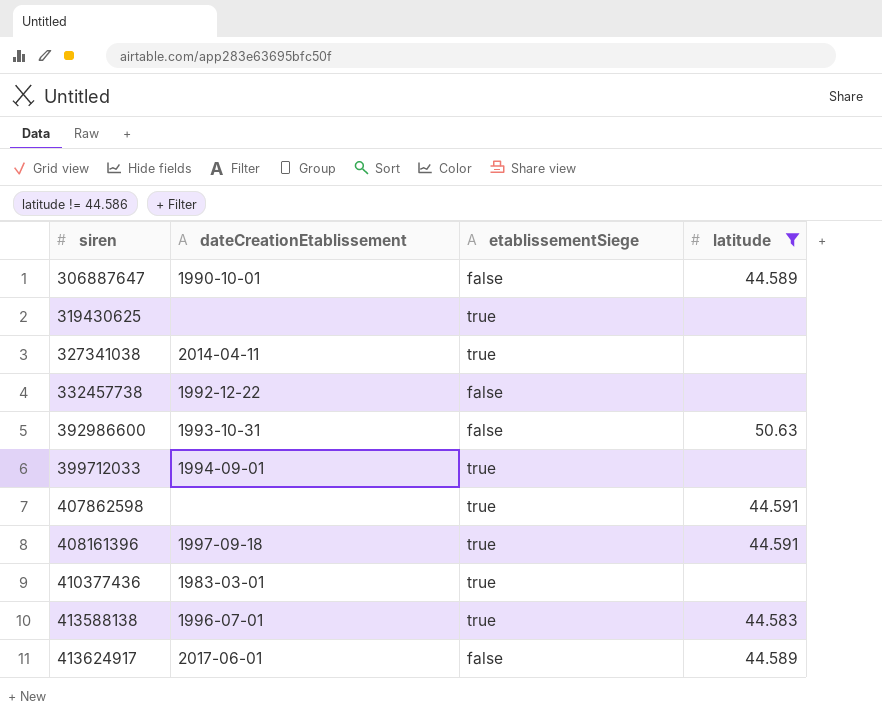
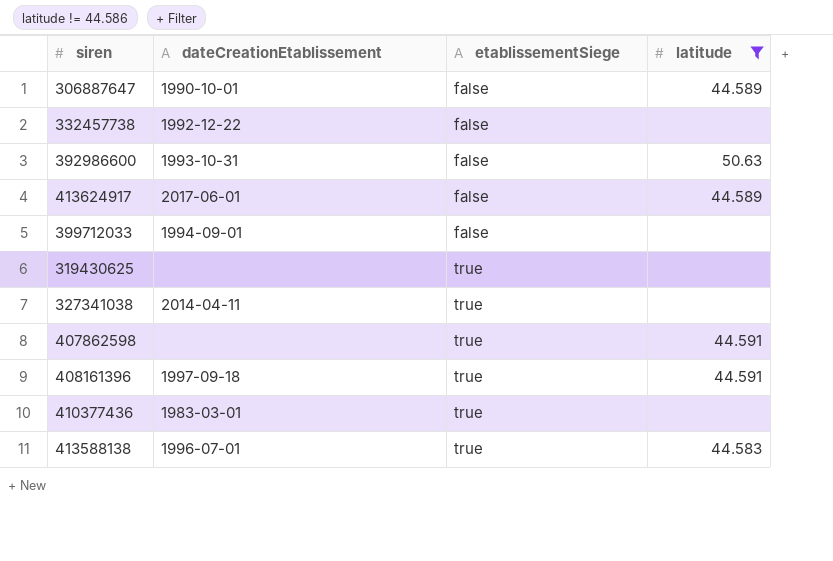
row order: siren ascending -> etablissementSiege ascending
399712033 | etablissementSiege: true -> false

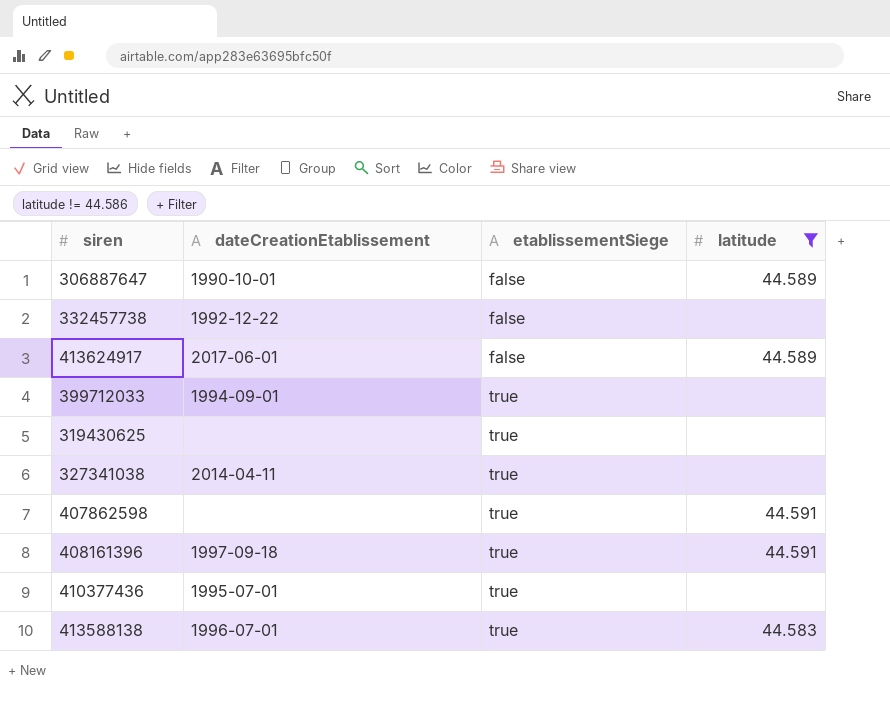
row 392986600: 1993-10-31 | false | 50.63 -> none
399712033 | etablissementSiege: false -> true
410377436 | dateCreationEtablissement: 1983-03-01 -> 1995-07-01

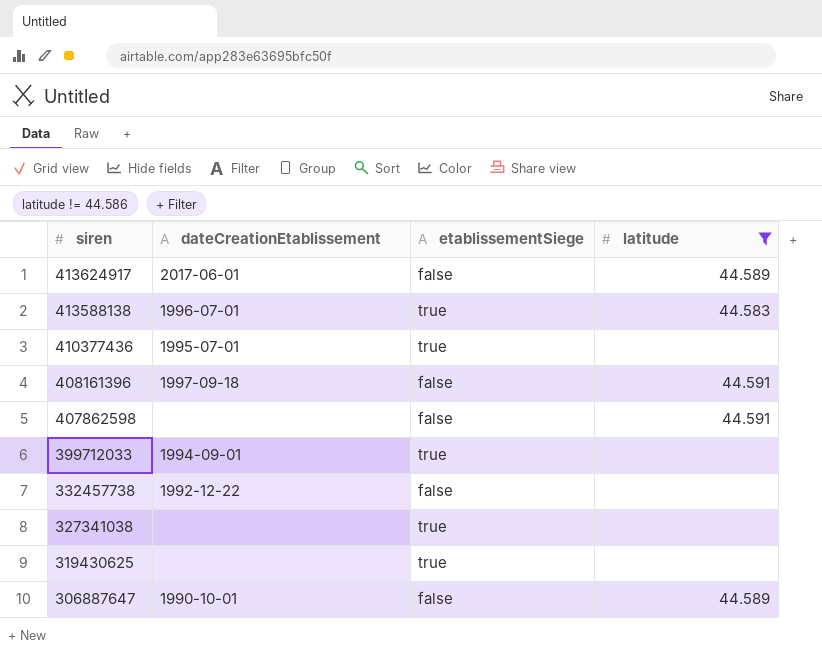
row order: etablissementSiege ascending -> siren descending
408161396 | etablissementSiege: true -> false
407862598 | etablissementSiege: true -> false
327341038 | dateCreationEtablissement: 2014-04-11 -> none

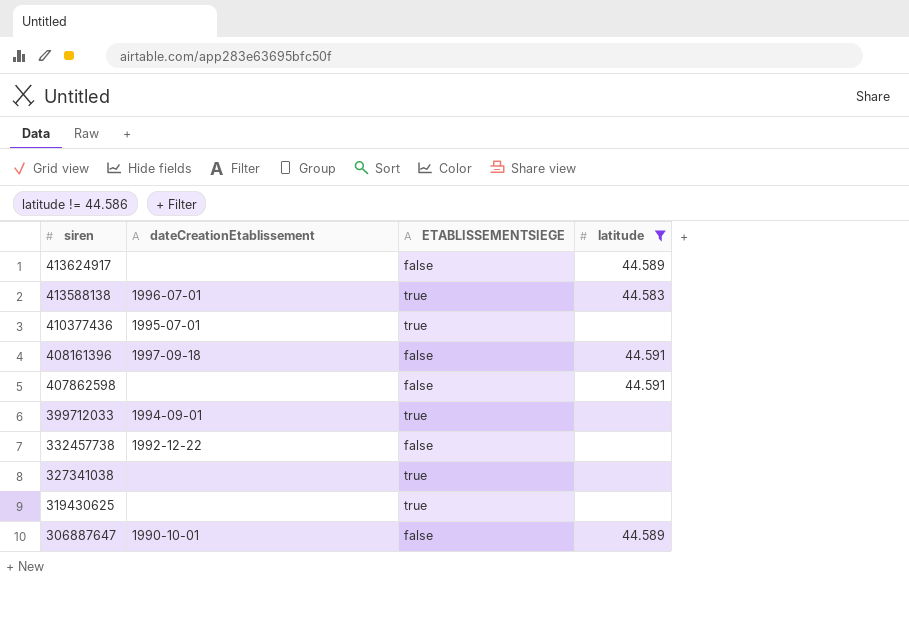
column name: etablissementSiege -> ETABLISSEMENTSIEGE
413624917 | dateCreationEtablissement: 2017-06-01 -> none

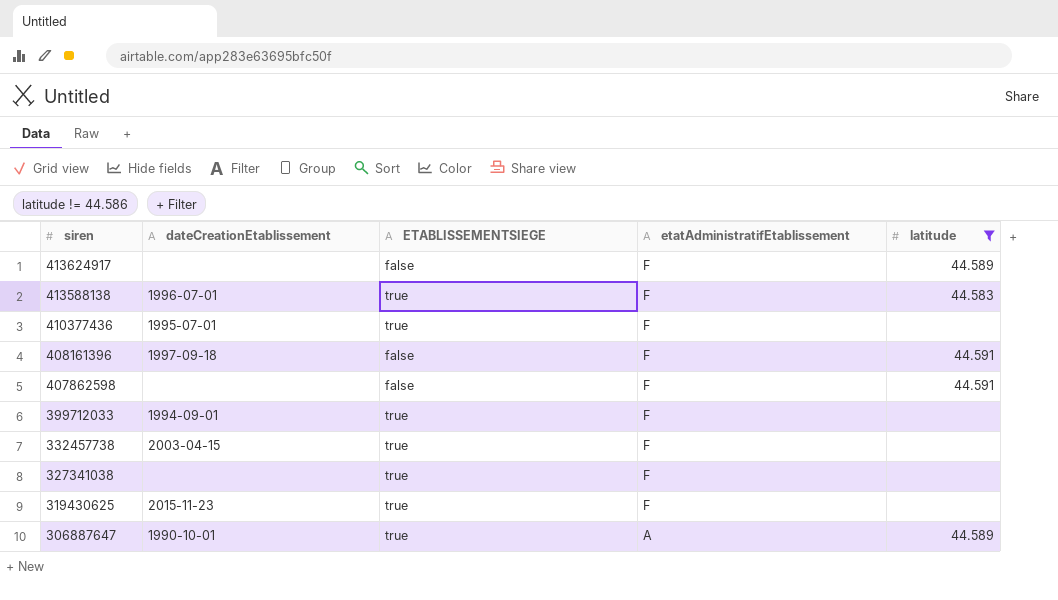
column etatAdministratifEtablissement | position: none -> 4
332457738 | dateCreationEtablissement: 1992-12-22 -> 2003-04-15
332457738 | ETABLISSEMENTSIEGE: false -> true
319430625 | dateCreationEtablissement: none -> 2015-11-23
306887647 | ETABLISSEMENTSIEGE: false -> true

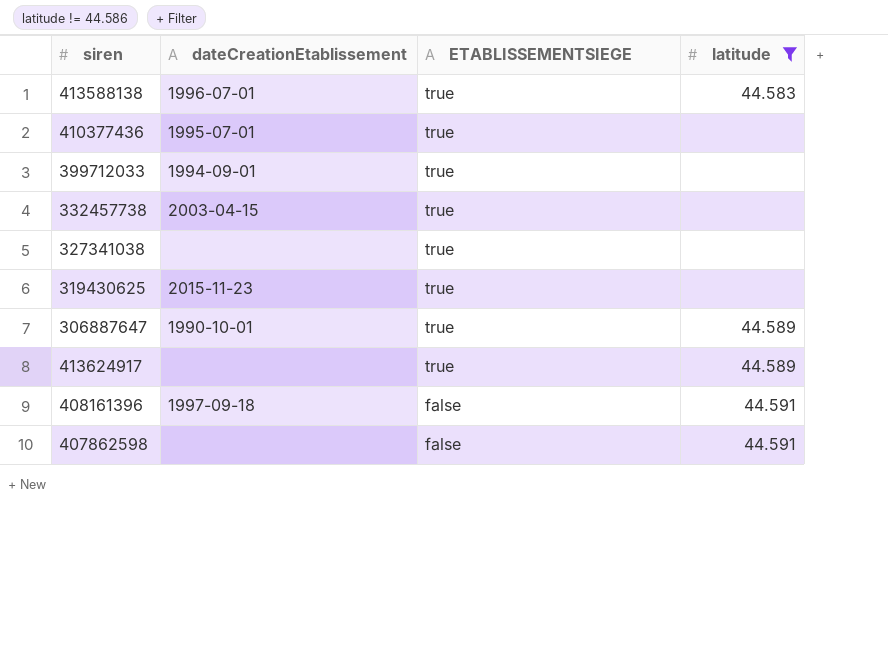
row order: siren descending -> ETABLISSEMENTSIEGE descending
column etatAdministratifEtablissement | position: 4 -> none
413624917 | ETABLISSEMENTSIEGE: false -> true

